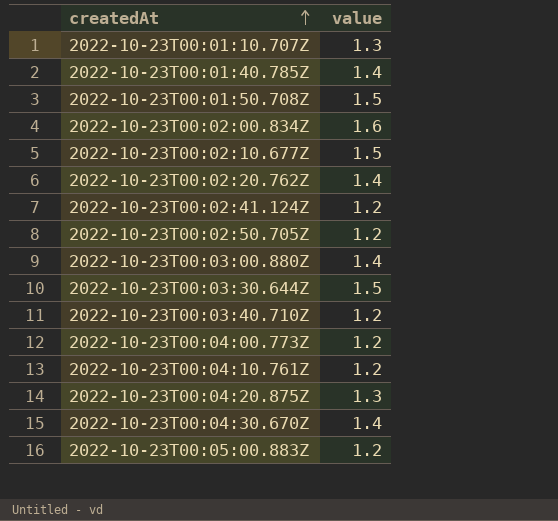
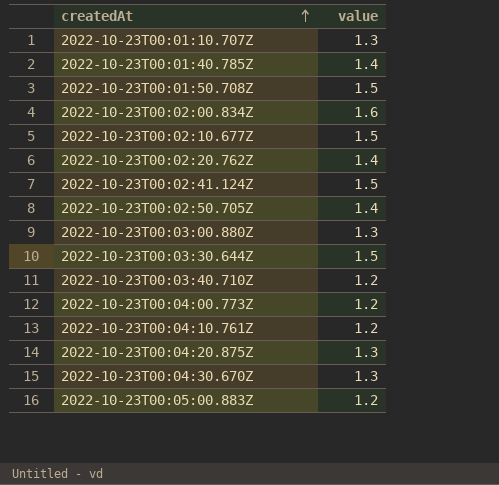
2022-10-23T00:02:41.124Z | value: 1.2 -> 1.5
2022-10-23T00:02:50.705Z | value: 1.2 -> 1.4
2022-10-23T00:03:00.880Z | value: 1.4 -> 1.3
2022-10-23T00:04:30.670Z | value: 1.4 -> 1.3

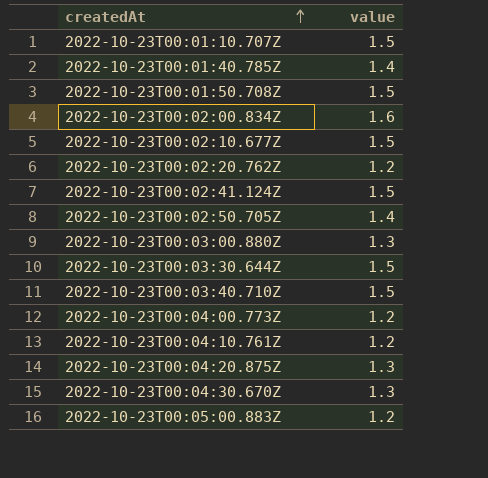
2022-10-23T00:01:10.707Z | value: 1.3 -> 1.5
2022-10-23T00:02:20.762Z | value: 1.4 -> 1.2
2022-10-23T00:03:40.710Z | value: 1.2 -> 1.5

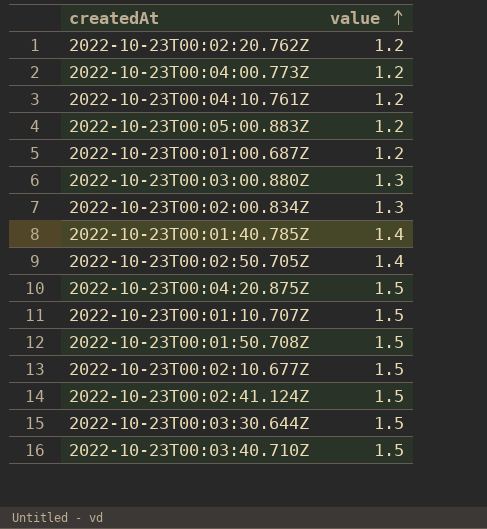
row order: createdAt ascending -> value ascending
row 2022-10-23T00:04:30.670Z: 1.3 -> none
row 2022-10-23T00:01:00.687Z: none -> 1.2
2022-10-23T00:02:00.834Z | value: 1.6 -> 1.3
2022-10-23T00:04:20.875Z | value: 1.3 -> 1.5

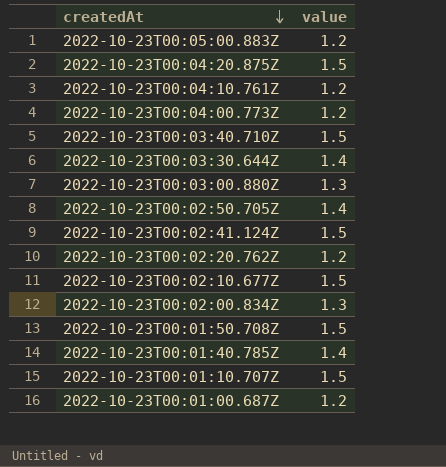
row order: value ascending -> createdAt descending
2022-10-23T00:03:30.644Z | value: 1.5 -> 1.4

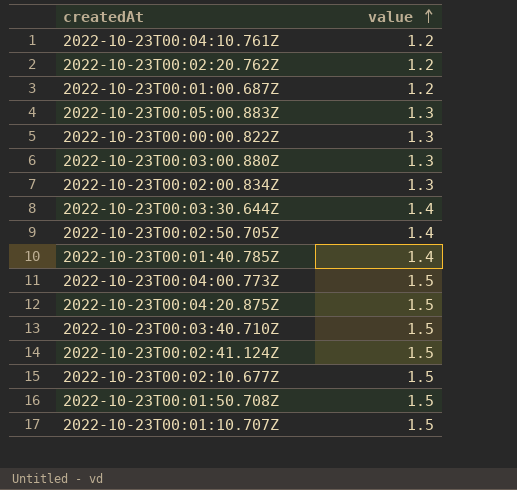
row order: createdAt descending -> value ascending
2022-10-23T00:05:00.883Z | value: 1.2 -> 1.3
row 2022-10-23T00:00:00.822Z: none -> 1.3
2022-10-23T00:04:00.773Z | value: 1.2 -> 1.5

